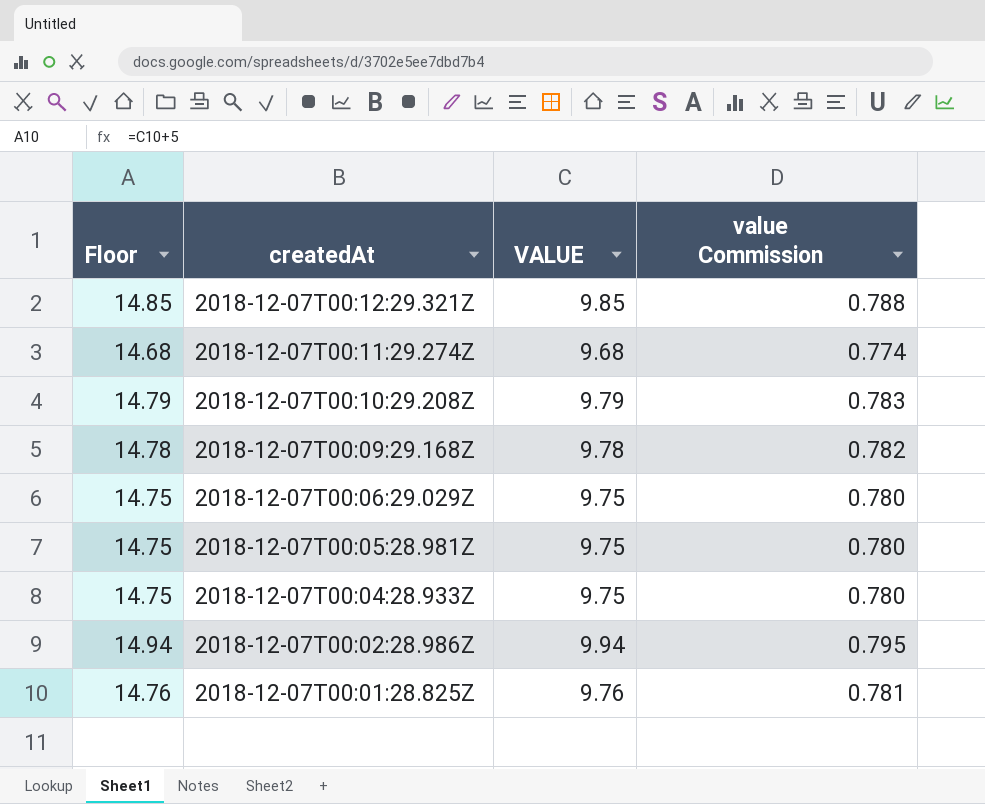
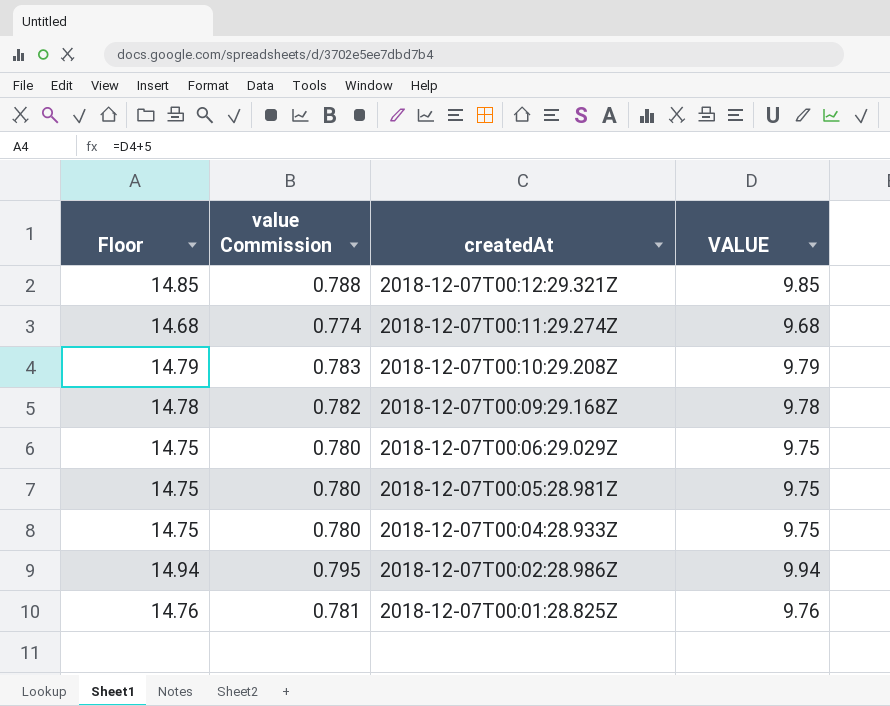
column value Commission | position: 4 -> 2

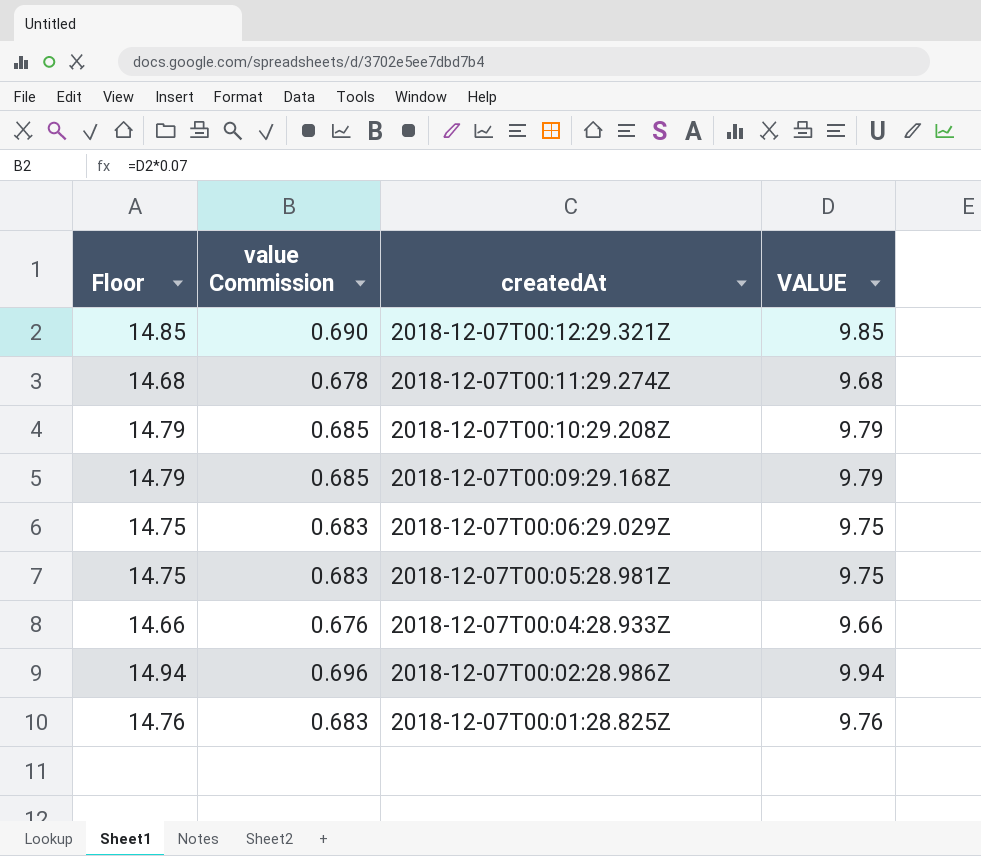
column value Commission | formula: [VALUE] * 0.08 -> [VALUE] * 0.07
2018-12-07T00:09:29.168Z | Floor: 14.78 -> 14.79
2018-12-07T00:09:29.168Z | VALUE: 9.78 -> 9.79
2018-12-07T00:04:28.933Z | Floor: 14.75 -> 14.66
2018-12-07T00:04:28.933Z | VALUE: 9.75 -> 9.66

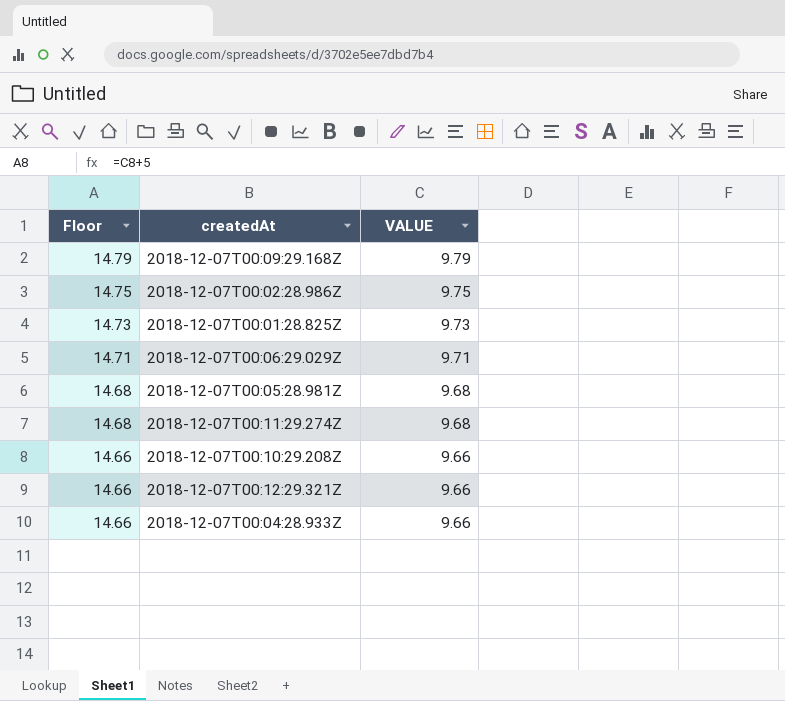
row order: createdAt descending -> Floor descending
column value Commission | formula: [VALUE] * 0.07 -> none
2018-12-07T00:02:28.986Z | Floor: 14.94 -> 14.75
2018-12-07T00:02:28.986Z | VALUE: 9.94 -> 9.75
2018-12-07T00:01:28.825Z | Floor: 14.76 -> 14.73
2018-12-07T00:01:28.825Z | VALUE: 9.76 -> 9.73
2018-12-07T00:06:29.029Z | Floor: 14.75 -> 14.71
2018-12-07T00:06:29.029Z | VALUE: 9.75 -> 9.71
2018-12-07T00:05:28.981Z | Floor: 14.75 -> 14.68
2018-12-07T00:05:28.981Z | VALUE: 9.75 -> 9.68
2018-12-07T00:10:29.208Z | Floor: 14.79 -> 14.66
2018-12-07T00:10:29.208Z | VALUE: 9.79 -> 9.66
2018-12-07T00:12:29.321Z | Floor: 14.85 -> 14.66
2018-12-07T00:12:29.321Z | VALUE: 9.85 -> 9.66

